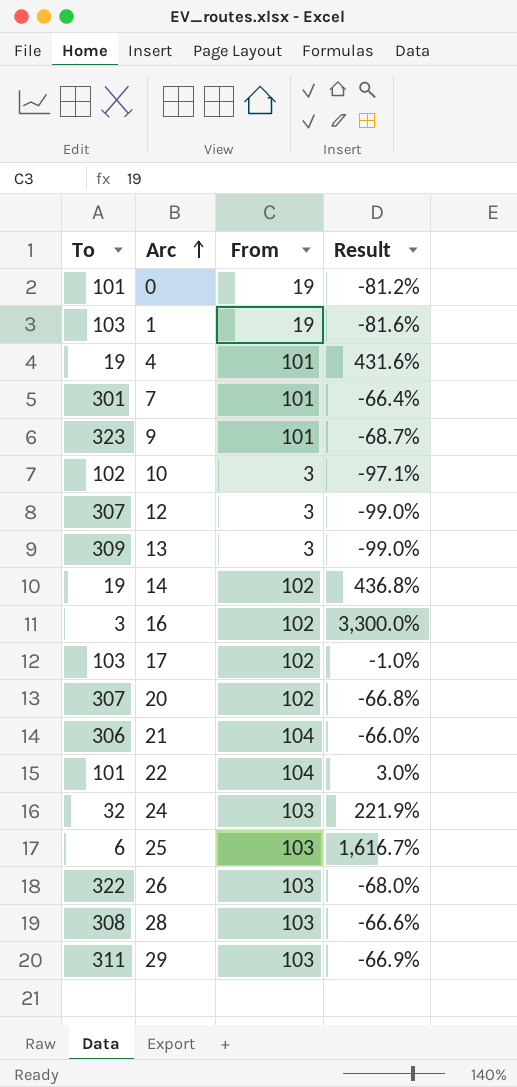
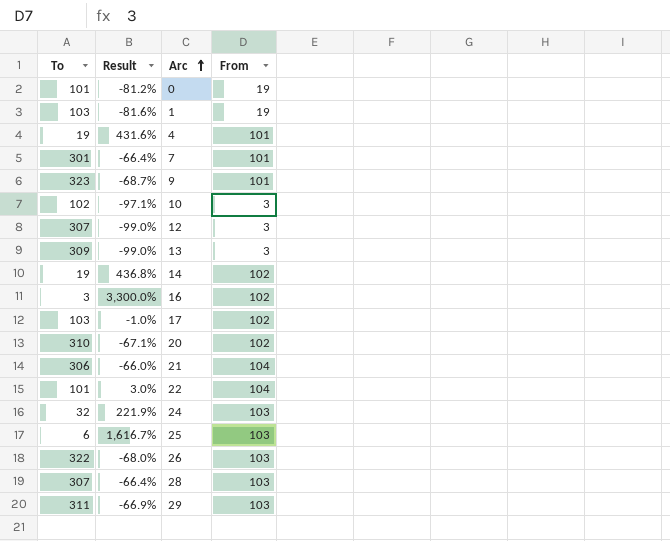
column Result | position: 4 -> 2
20 | To: 307 -> 310
20 | Result: -66.8% -> -67.1%
28 | To: 308 -> 307
28 | Result: -66.6% -> -66.4%

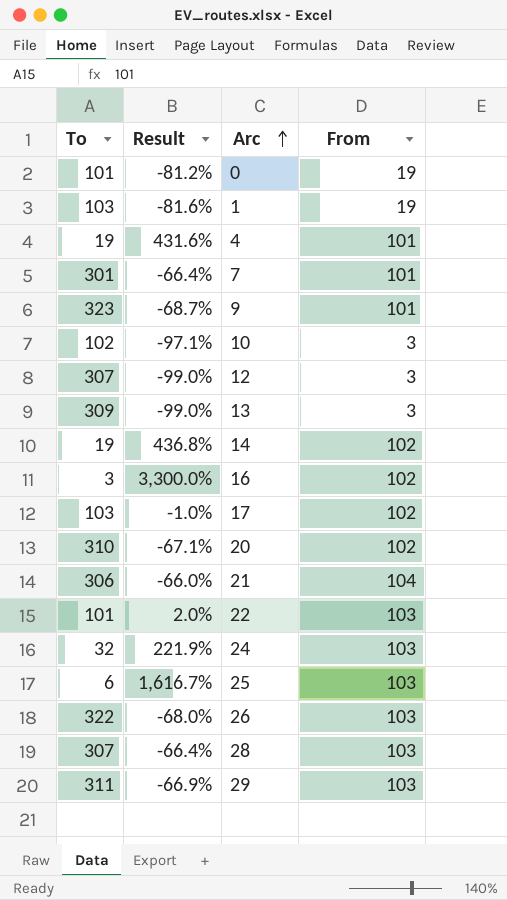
22 | Result: 3.0% -> 2.0%
22 | From: 104 -> 103

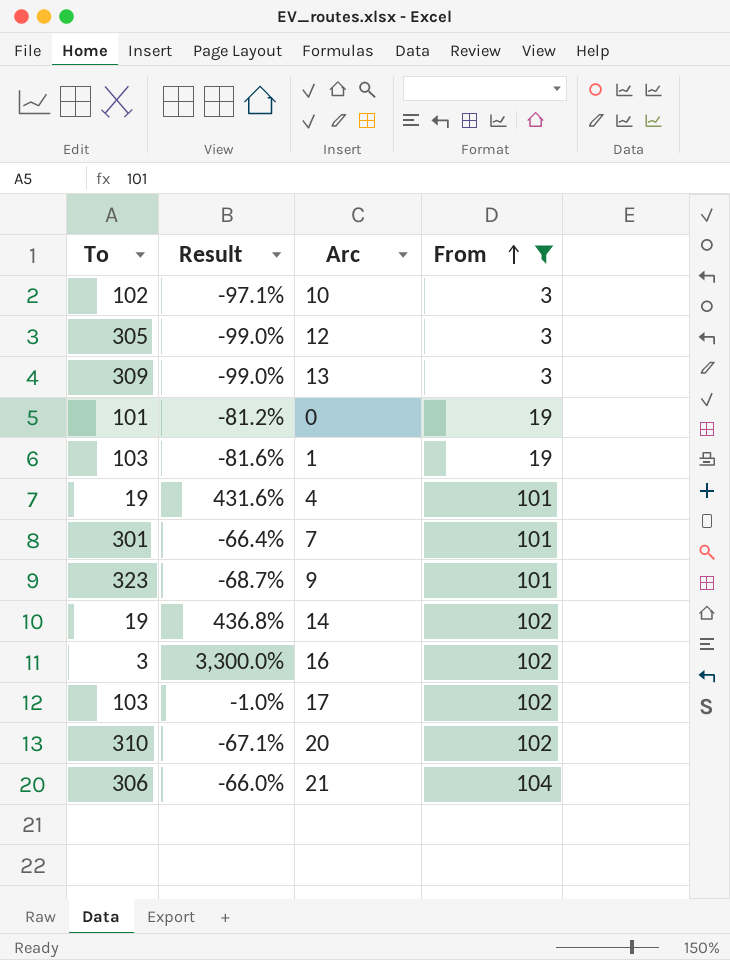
filter: none -> From != 103
row order: Arc ascending -> From ascending
12 | To: 307 -> 305

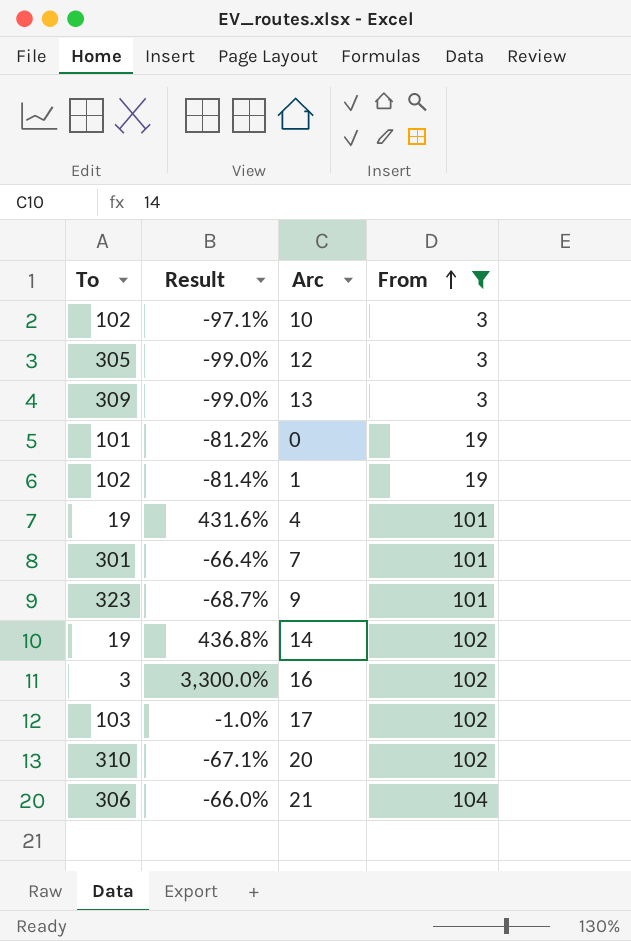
1 | To: 103 -> 102
1 | Result: -81.6% -> -81.4%

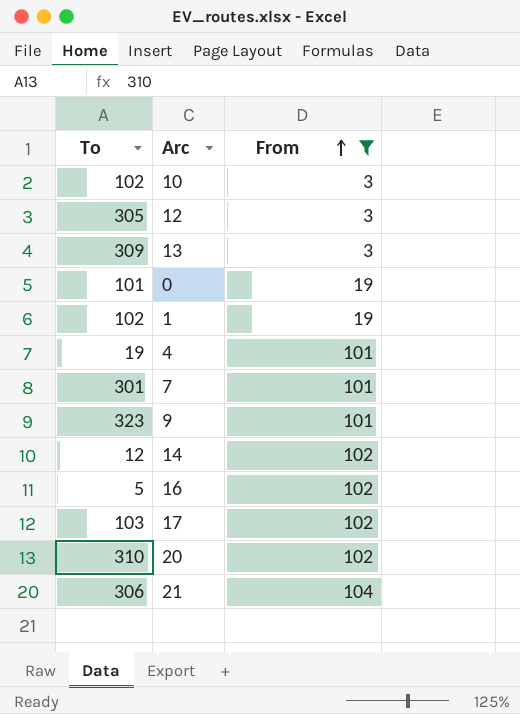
column Result | formula: ([From] - [To]) / [To] -> none
14 | To: 19 -> 12
16 | To: 3 -> 5

